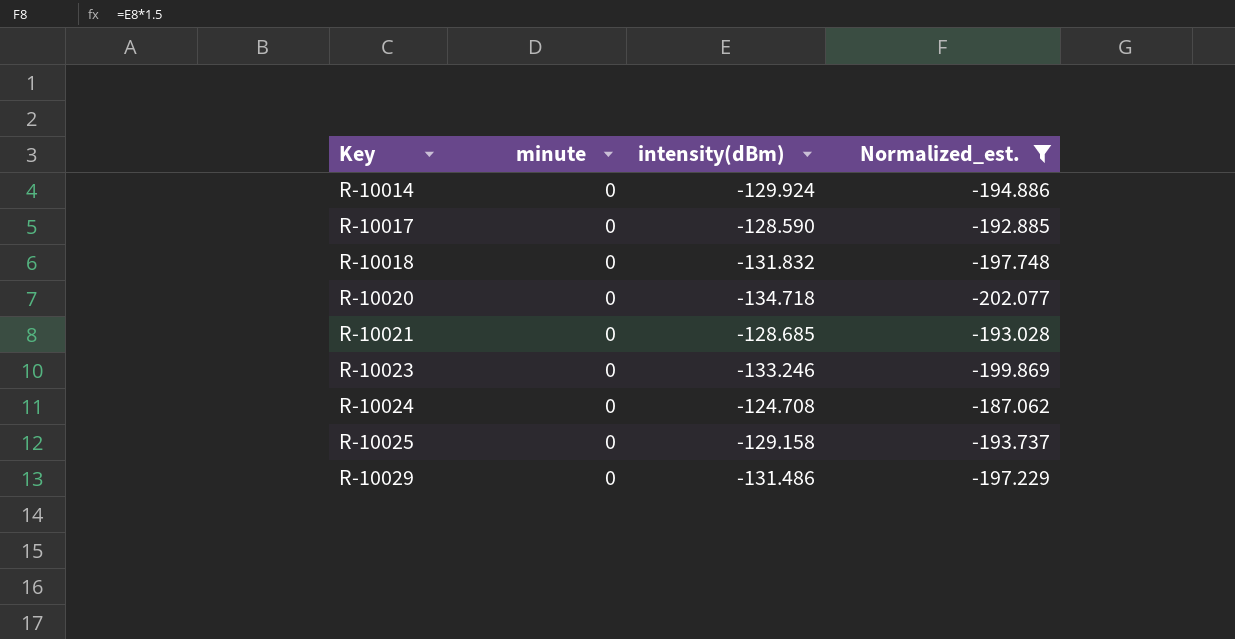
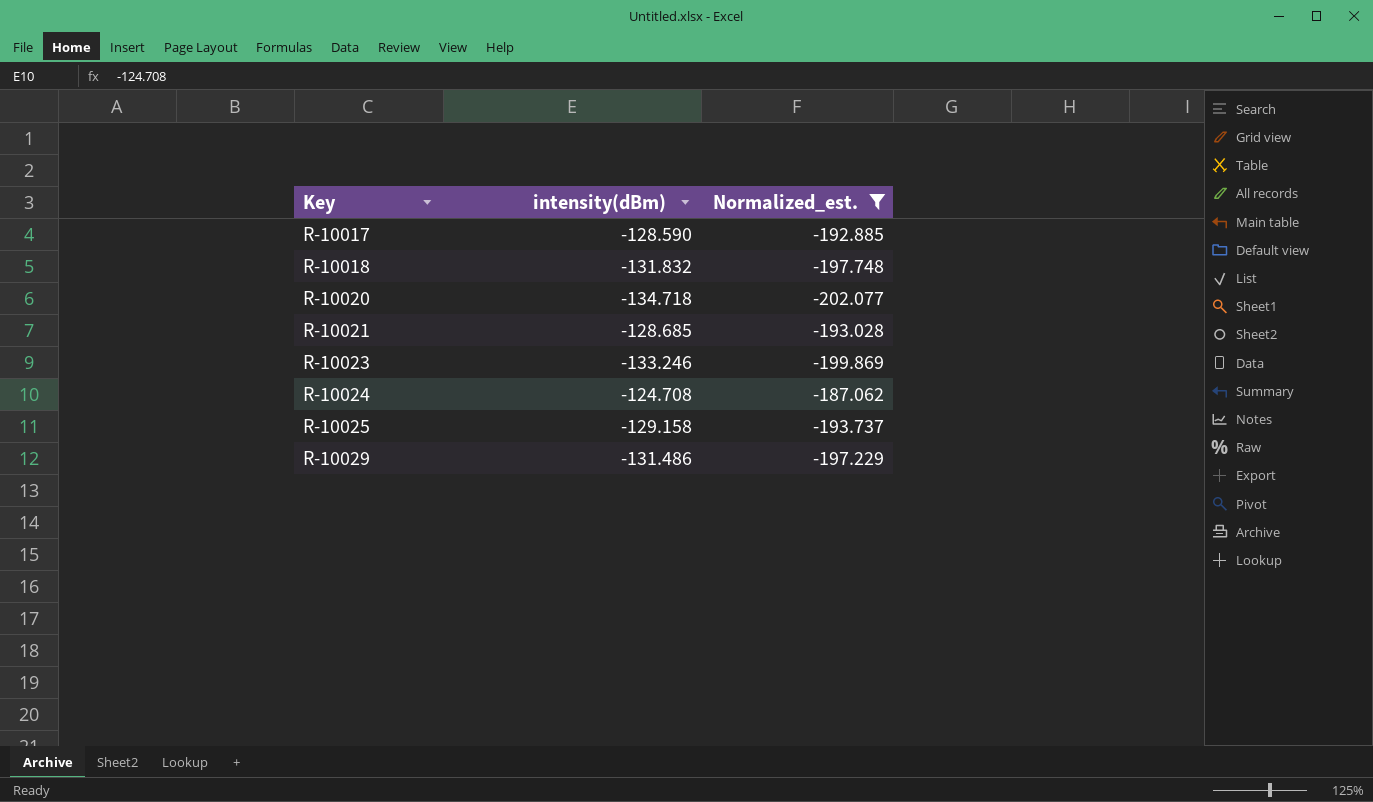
column minute | position: 2 -> none
row R-10014: 0 | -129.924 | -194.886 -> none

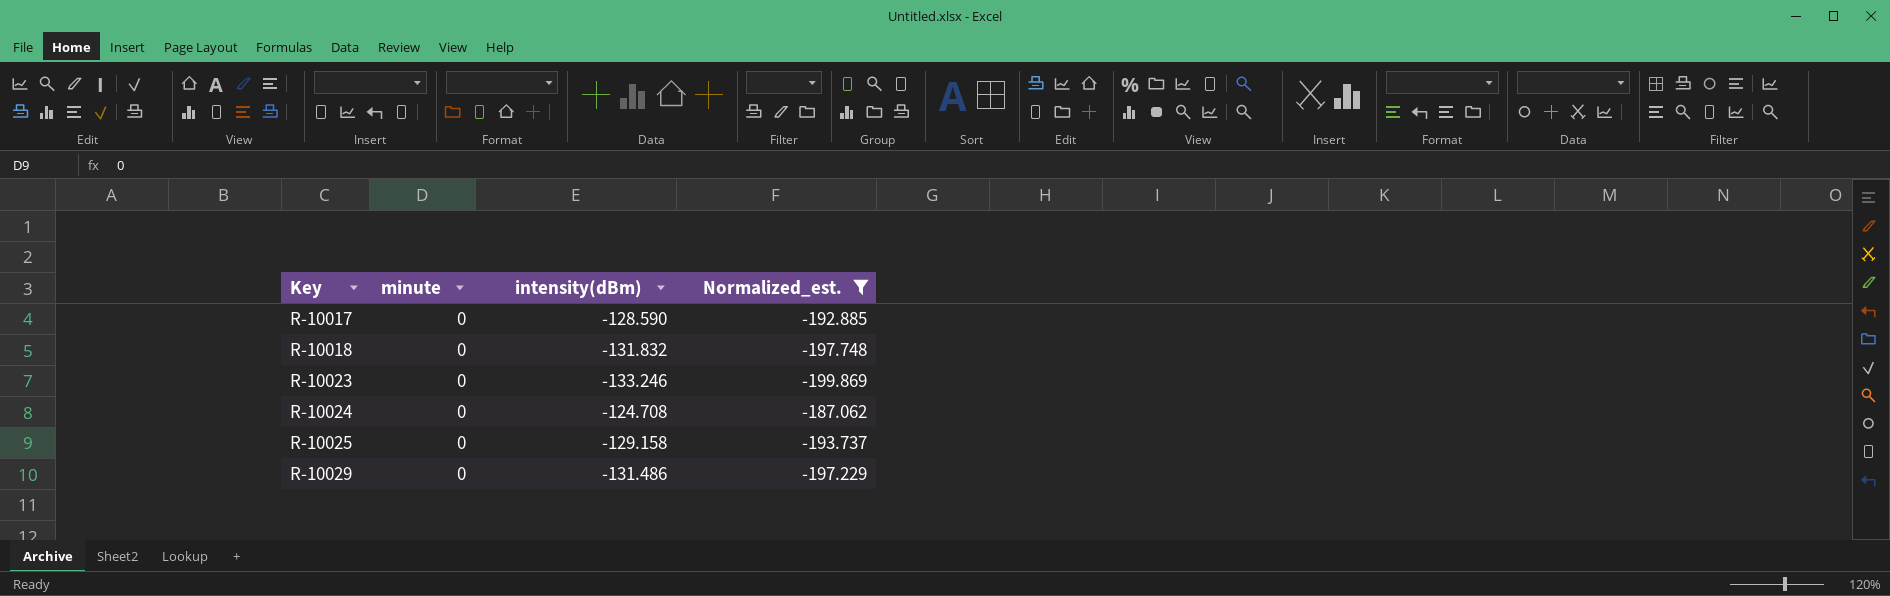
column minute | position: none -> 2
row R-10020: -134.718 | -202.077 -> none
row R-10021: -128.685 | -193.028 -> none

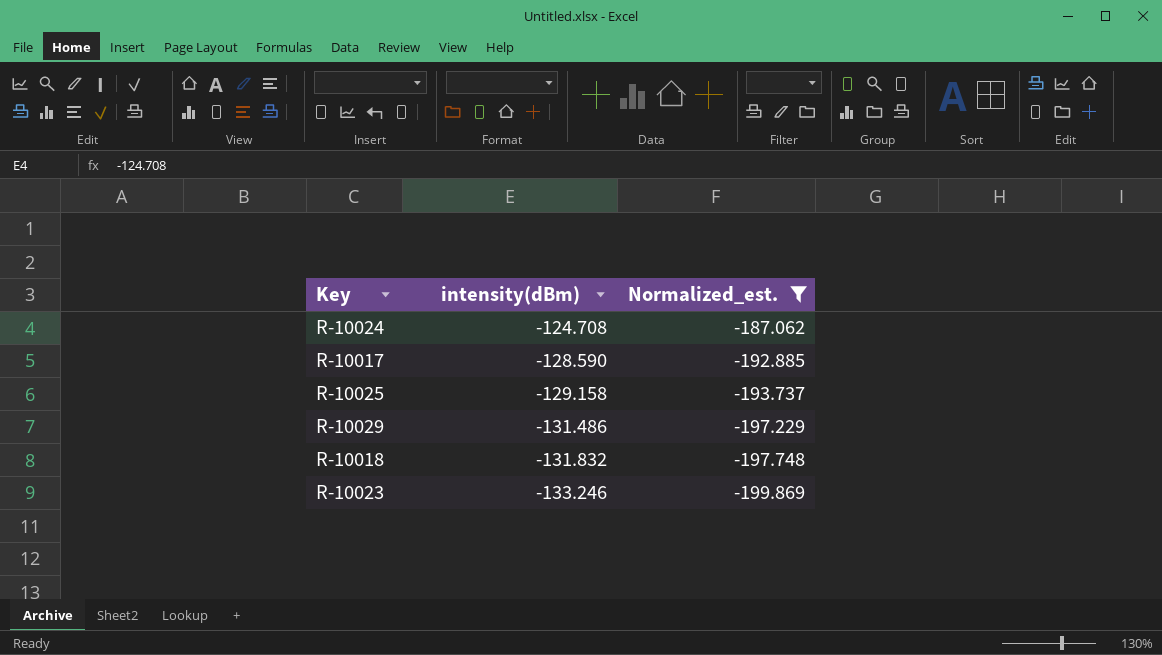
row order: Key ascending -> intensity(dBm) descending
column minute | position: 2 -> none

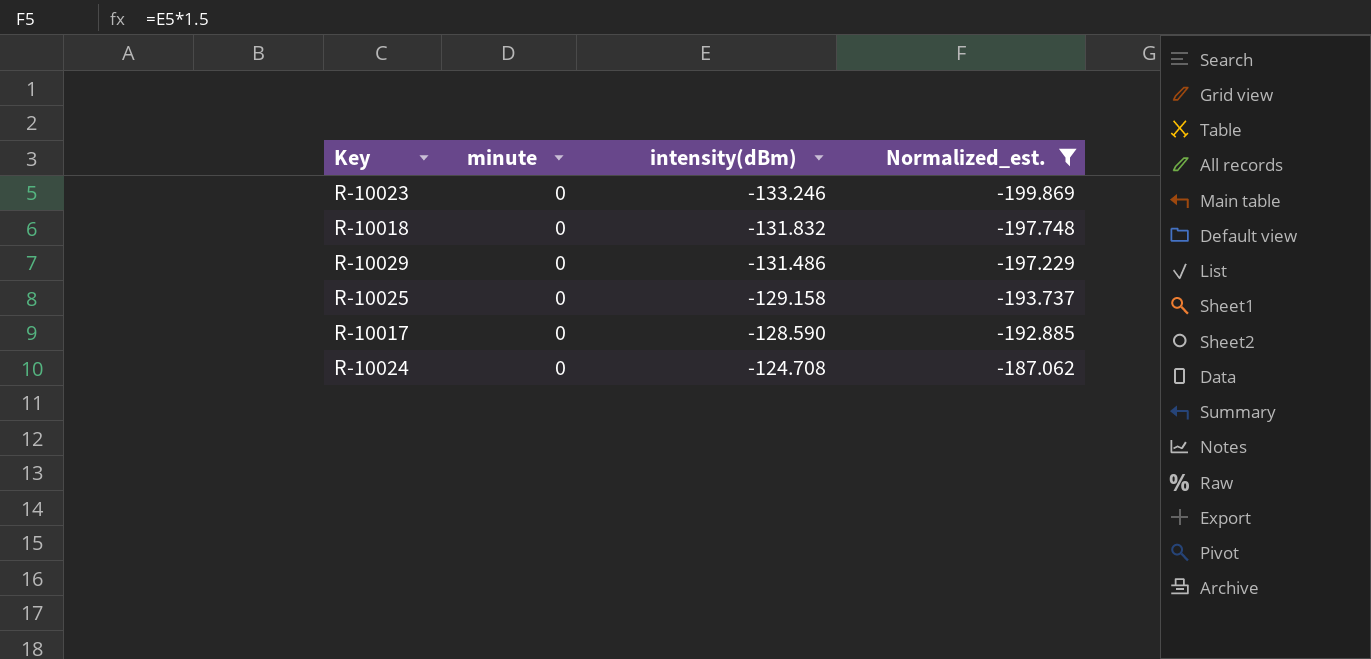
row order: intensity(dBm) descending -> intensity(dBm) ascending
column minute | position: none -> 2

